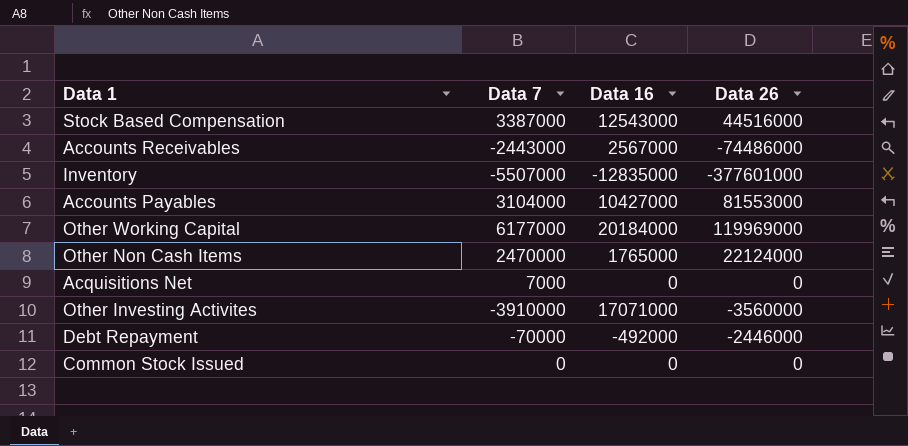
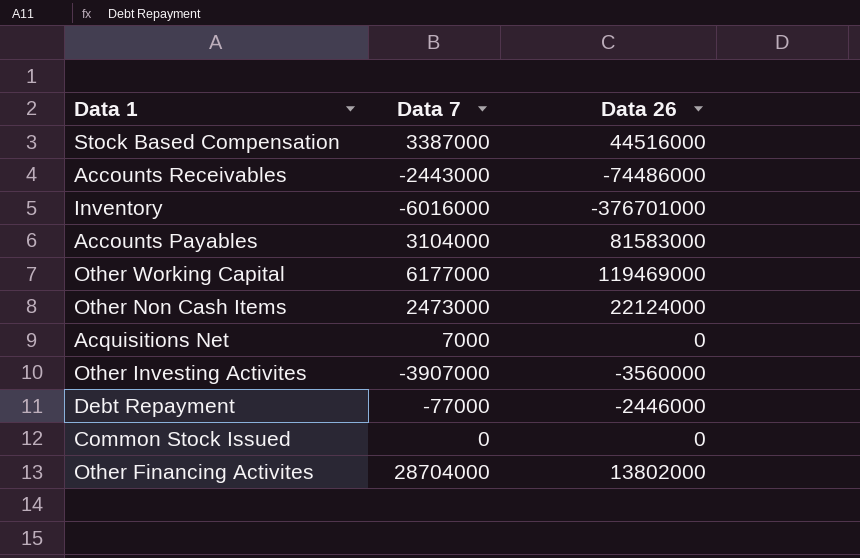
column Data 16 | position: 3 -> none
Inventory | Data 7: -5507000 -> -6016000
Inventory | Data 26: -377601000 -> -376701000
Accounts Payables | Data 26: 81553000 -> 81583000
Other Working Capital | Data 26: 119969000 -> 119469000
Other Non Cash Items | Data 7: 2470000 -> 2473000
Other Investing Activites | Data 7: -3910000 -> -3907000
Debt Repayment | Data 7: -70000 -> -77000
row Other Financing Activites: none -> 28704000 | 13802000

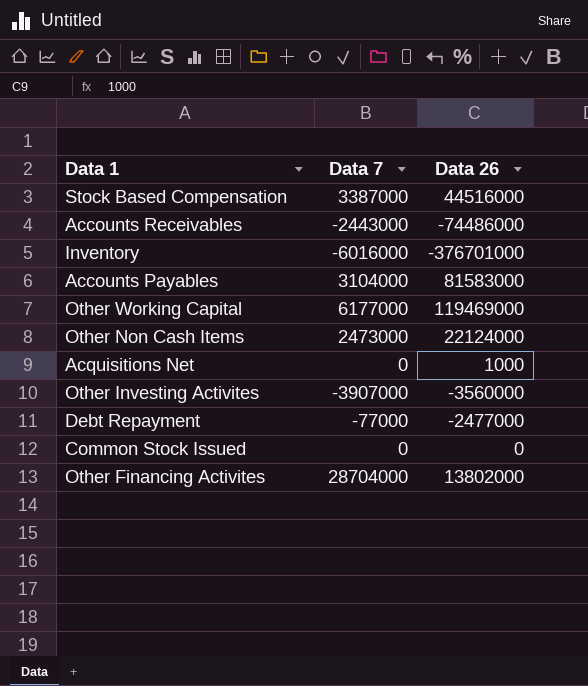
Acquisitions Net | Data 7: 7000 -> 0
Acquisitions Net | Data 26: 0 -> 1000
Debt Repayment | Data 26: -2446000 -> -2477000

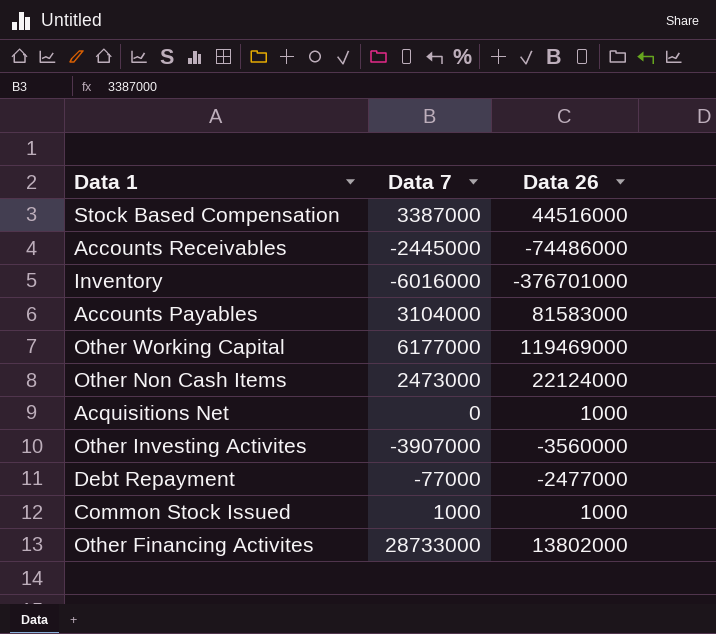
Accounts Receivables | Data 7: -2443000 -> -2445000
Common Stock Issued | Data 7: 0 -> 1000
Common Stock Issued | Data 26: 0 -> 1000
Other Financing Activites | Data 7: 28704000 -> 28733000

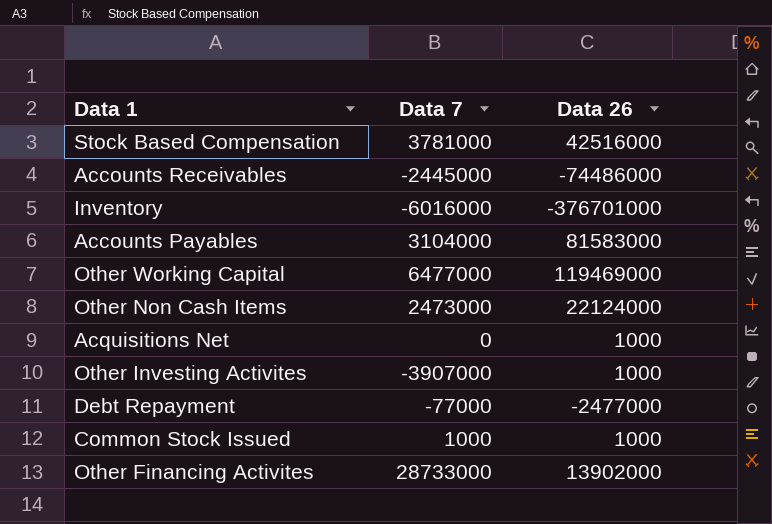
Stock Based Compensation | Data 7: 3387000 -> 3781000
Stock Based Compensation | Data 26: 44516000 -> 42516000
Other Working Capital | Data 7: 6177000 -> 6477000
Other Investing Activites | Data 26: -3560000 -> 1000
Other Financing Activites | Data 26: 13802000 -> 13902000

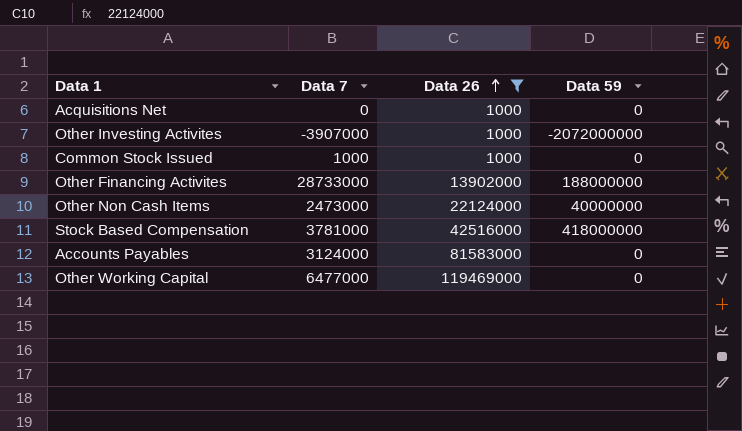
filter: none -> Data 26 >= 1000
row order: none -> Data 26 ascending
column Data 59 | position: none -> 4
Accounts Payables | Data 7: 3104000 -> 3124000

